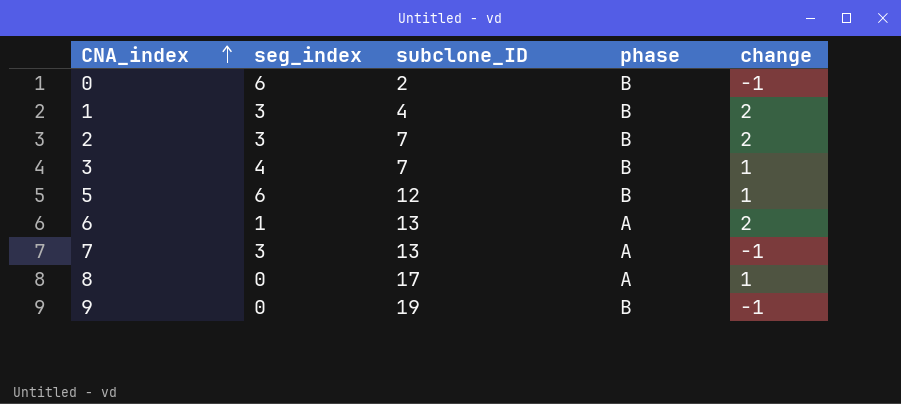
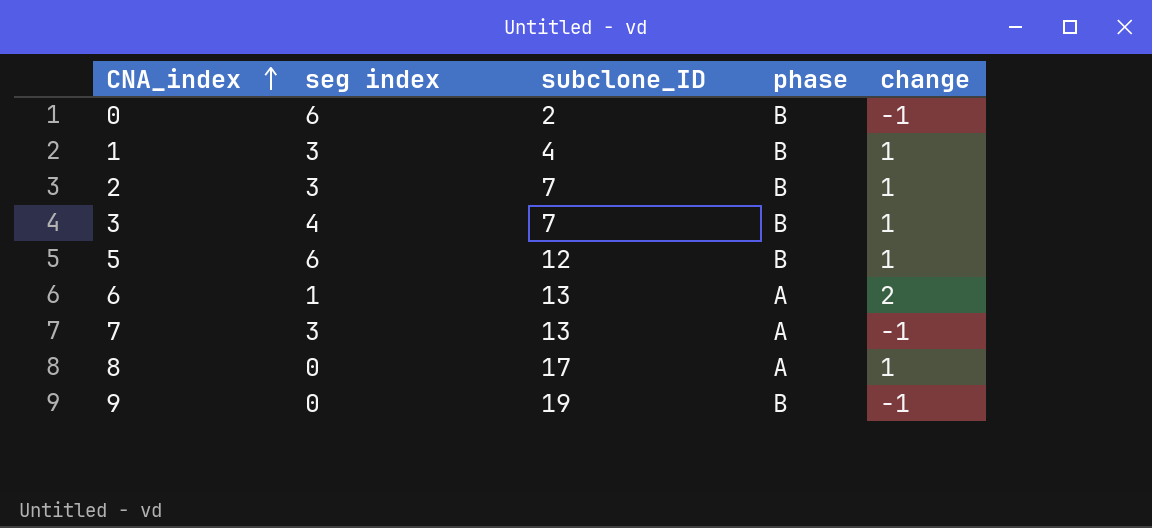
column name: seg_index -> seg index
1 | change: 2 -> 1
2 | change: 2 -> 1

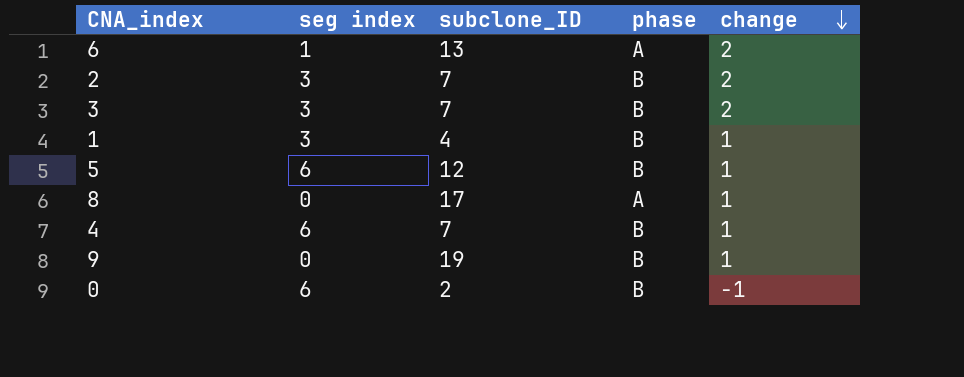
row order: CNA_index ascending -> change descending
row 7: 3 | 13 | A | -1 -> none
2 | change: 1 -> 2
3 | seg index: 4 -> 3
3 | change: 1 -> 2
row 4: none -> 6 | 7 | B | 1
9 | change: -1 -> 1

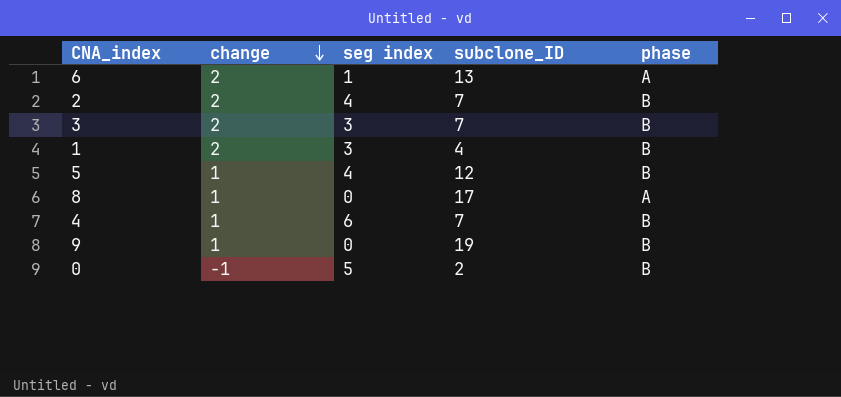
column change | position: 5 -> 2
2 | seg index: 3 -> 4
1 | change: 1 -> 2
5 | seg index: 6 -> 4
0 | seg index: 6 -> 5

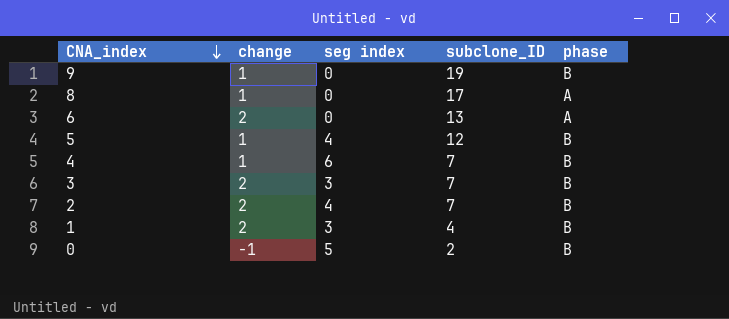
row order: change descending -> CNA_index descending
6 | seg index: 1 -> 0

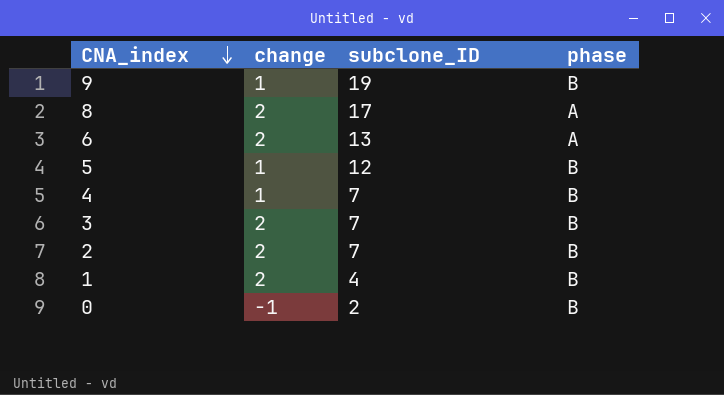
column seg index | position: 3 -> none
8 | change: 1 -> 2

